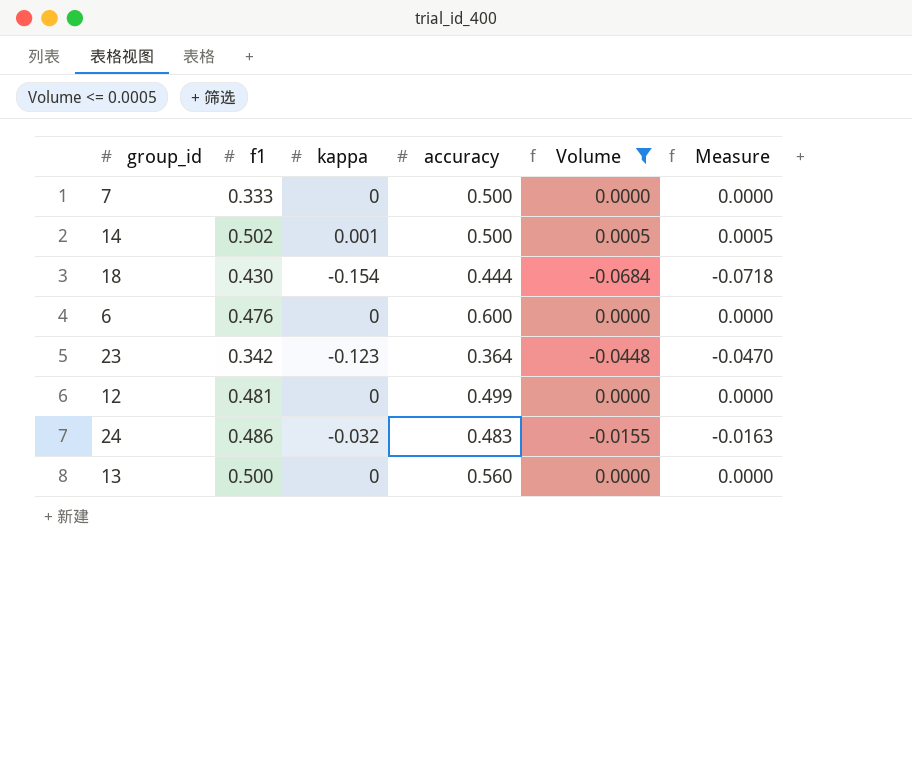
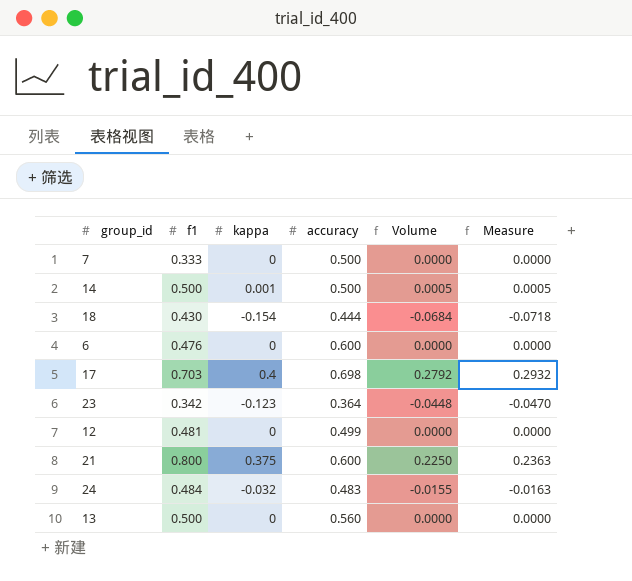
filter: Volume <= 0.0005 -> none
14 | f1: 0.502 -> 0.500
24 | f1: 0.486 -> 0.484

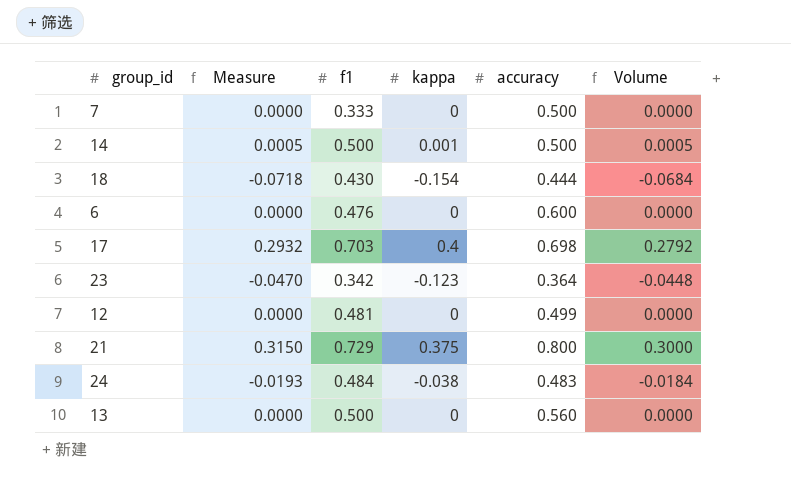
column Measure | position: 6 -> 2
21 | Measure: 0.2363 -> 0.3150
21 | f1: 0.800 -> 0.729
21 | accuracy: 0.600 -> 0.800
21 | Volume: 0.2250 -> 0.3000
24 | Measure: -0.0163 -> -0.0193
24 | kappa: -0.032 -> -0.038
24 | Volume: -0.0155 -> -0.0184

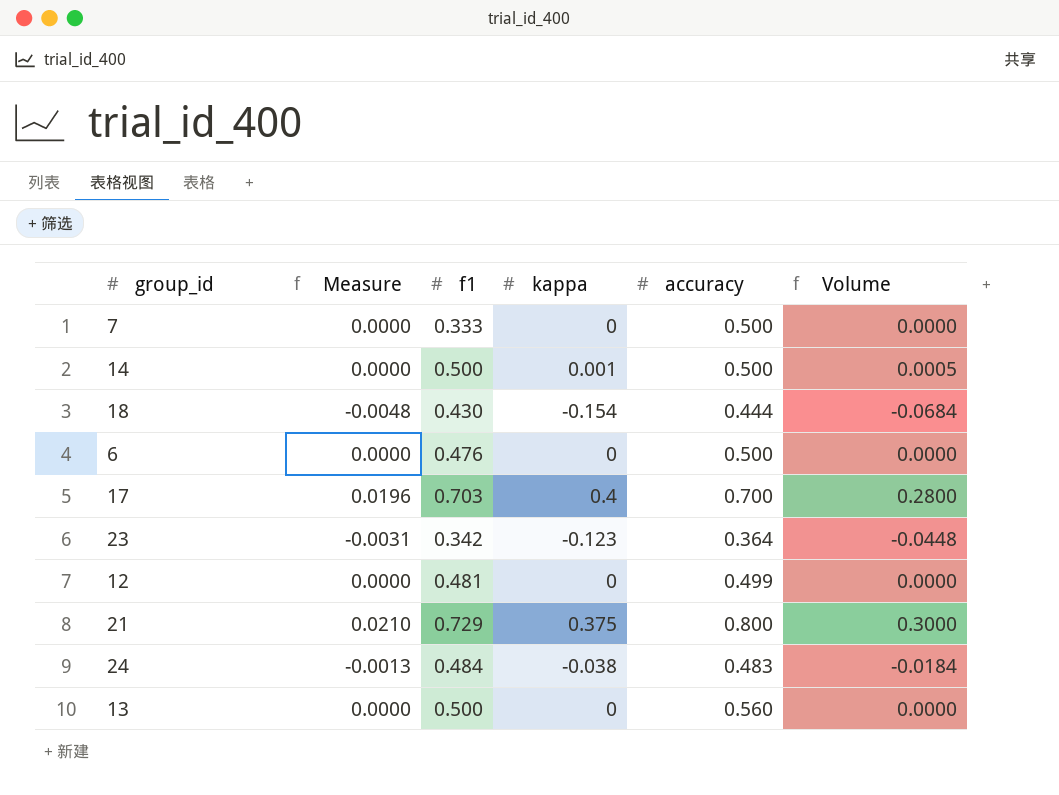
column Measure | formula: [Volume] * 1.05 -> [Volume] * 0.07
6 | accuracy: 0.600 -> 0.500
17 | accuracy: 0.698 -> 0.700
17 | Volume: 0.2792 -> 0.2800

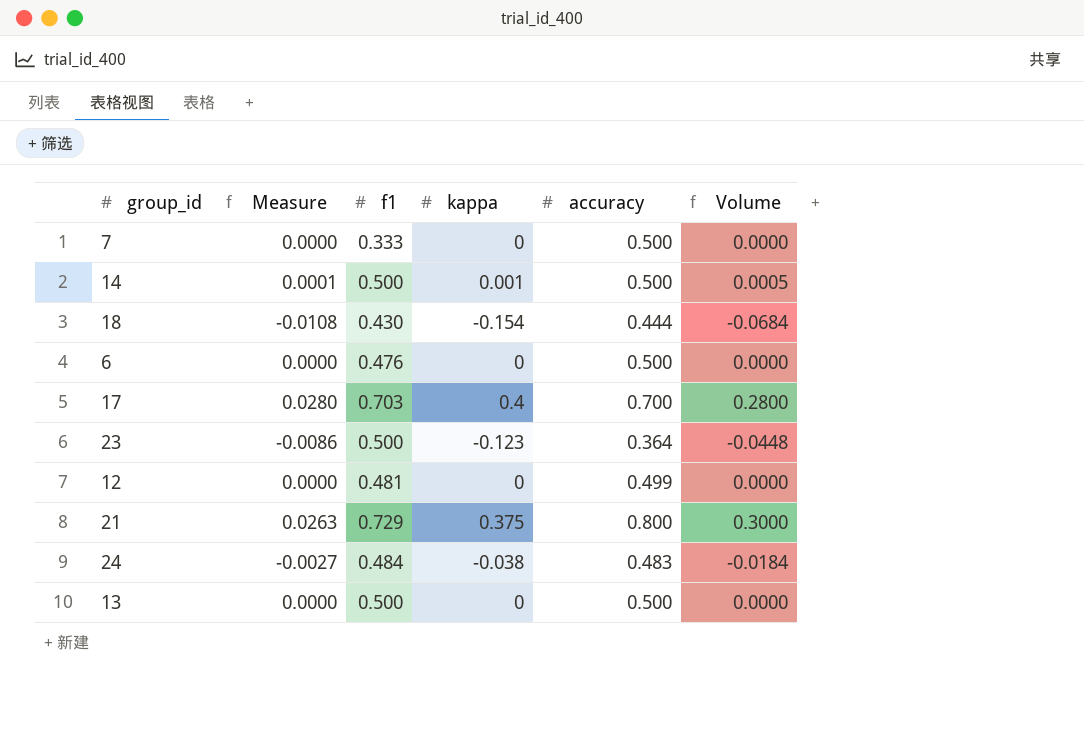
column Measure | formula: [Volume] * 0.07 -> [kappa] * 0.07
23 | f1: 0.342 -> 0.500
13 | accuracy: 0.560 -> 0.500

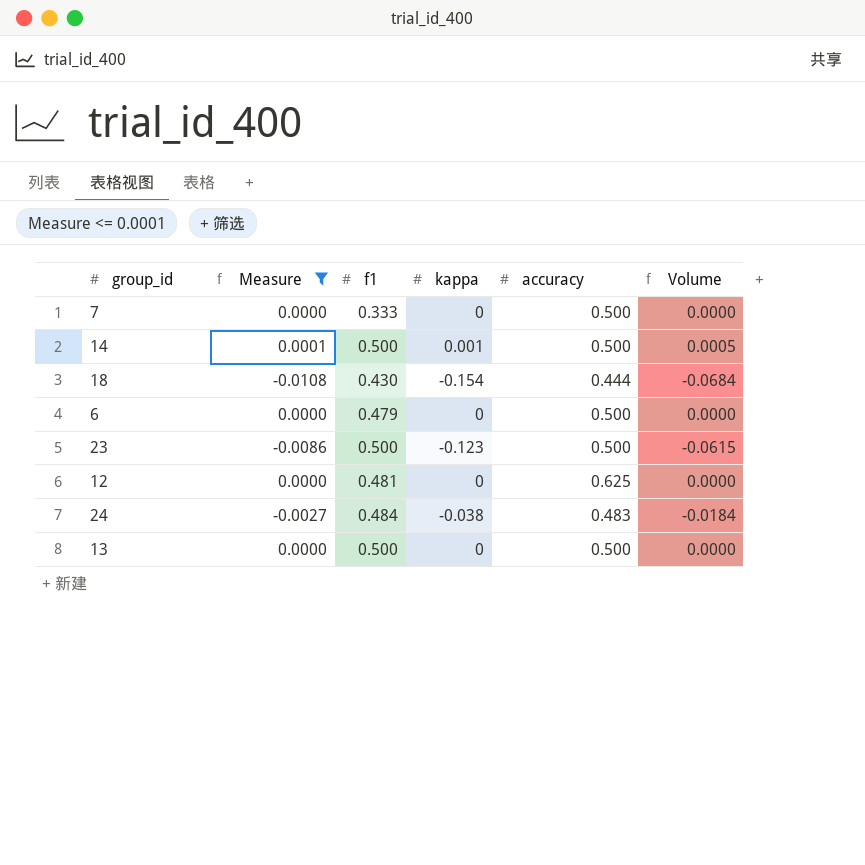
filter: none -> Measure <= 0.0001
6 | f1: 0.476 -> 0.479
23 | accuracy: 0.364 -> 0.500
23 | Volume: -0.0448 -> -0.0615
12 | accuracy: 0.499 -> 0.625

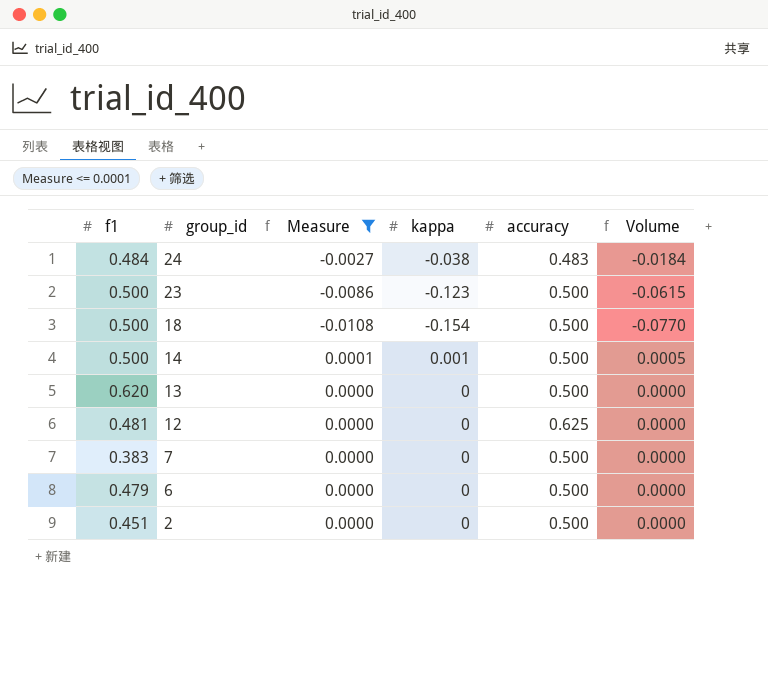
row order: none -> group_id descending
column f1 | position: 3 -> 1
18 | f1: 0.430 -> 0.500
18 | accuracy: 0.444 -> 0.500
18 | Volume: -0.0684 -> -0.0770
13 | f1: 0.500 -> 0.620
7 | f1: 0.333 -> 0.383
row 2: none -> 0.451 | 0.0000 | 0 | 0.500 | 0.0000

